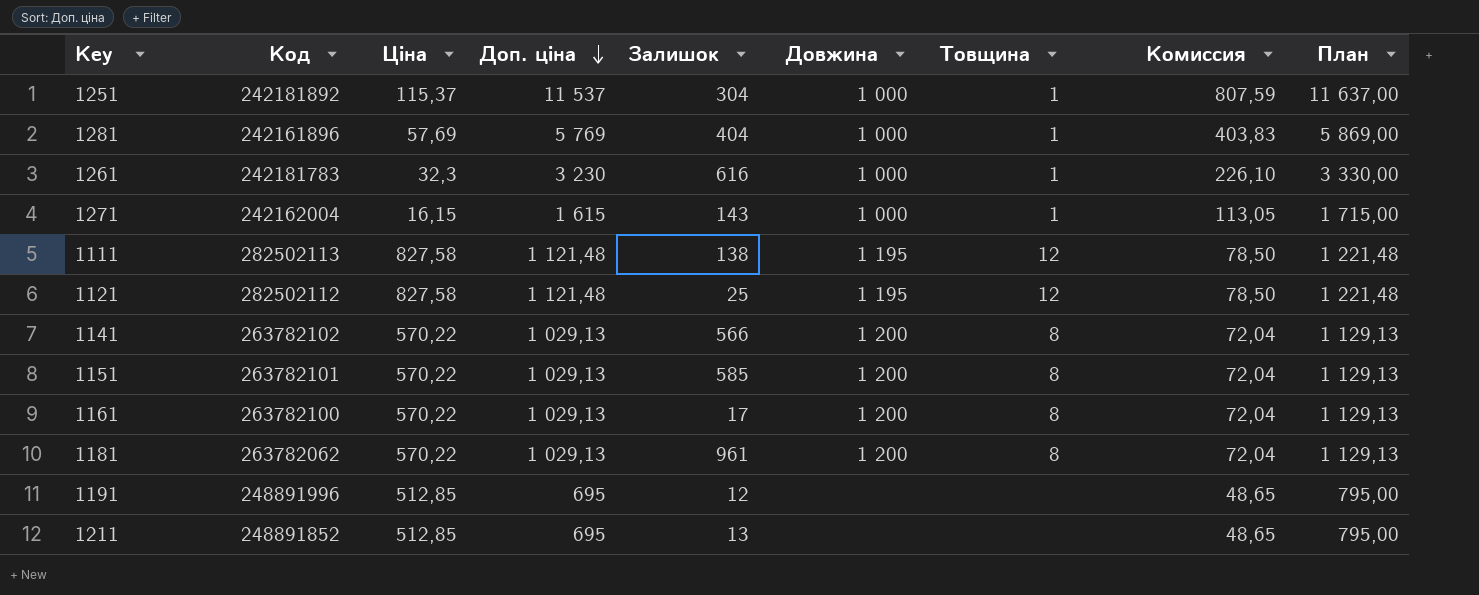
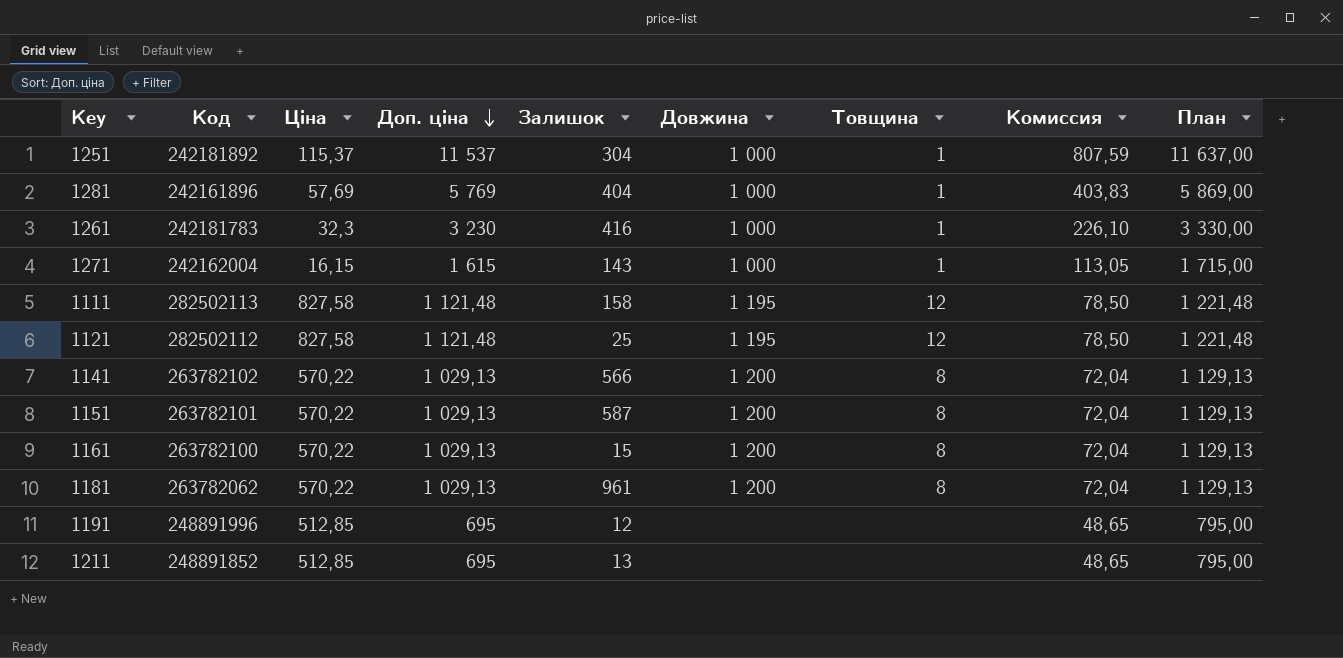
1261 | Залишок: 616 -> 416
1111 | Залишок: 138 -> 158
1151 | Залишок: 585 -> 587
1161 | Залишок: 17 -> 15

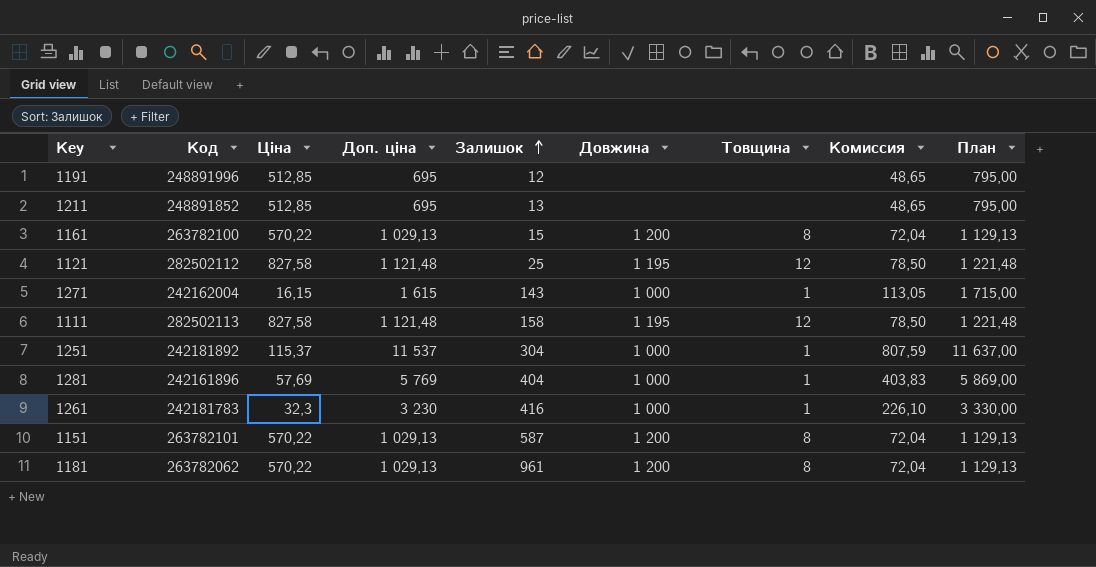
row order: Доп. ціна descending -> Залишок ascending
row 1141: 263782102 | 570,22 | 1 029,13 | 566 | 1 200 | 8 | 72,04 | 1 129,13 -> none

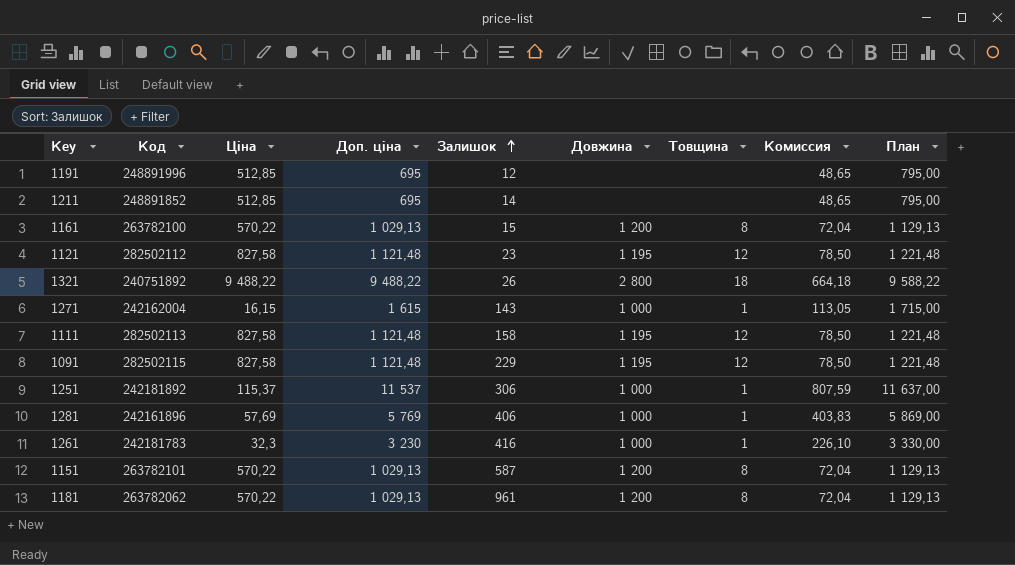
1211 | Залишок: 13 -> 14
1121 | Залишок: 25 -> 23
row 1321: none -> 240751892 | 9 488,22 | 9 488,22 | 26 | 2 800 | 18 | 664,18 | 9 588,22
row 1091: none -> 282502115 | 827,58 | 1 121,48 | 229 | 1 195 | 12 | 78,50 | 1 221,48
1251 | Залишок: 304 -> 306
1281 | Залишок: 404 -> 406

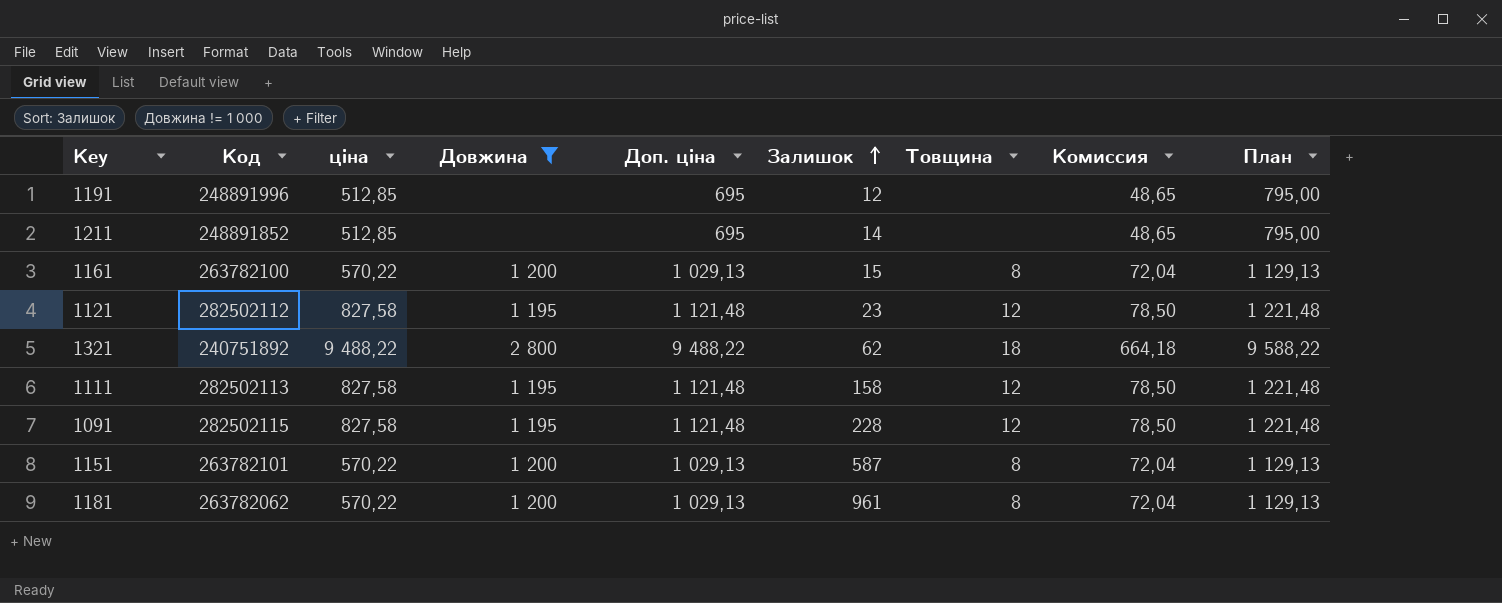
filter: none -> Довжина != 1 000
column name: Ціна -> ціна
column Довжина | position: 6 -> 4
1321 | Залишок: 26 -> 62
1091 | Залишок: 229 -> 228

